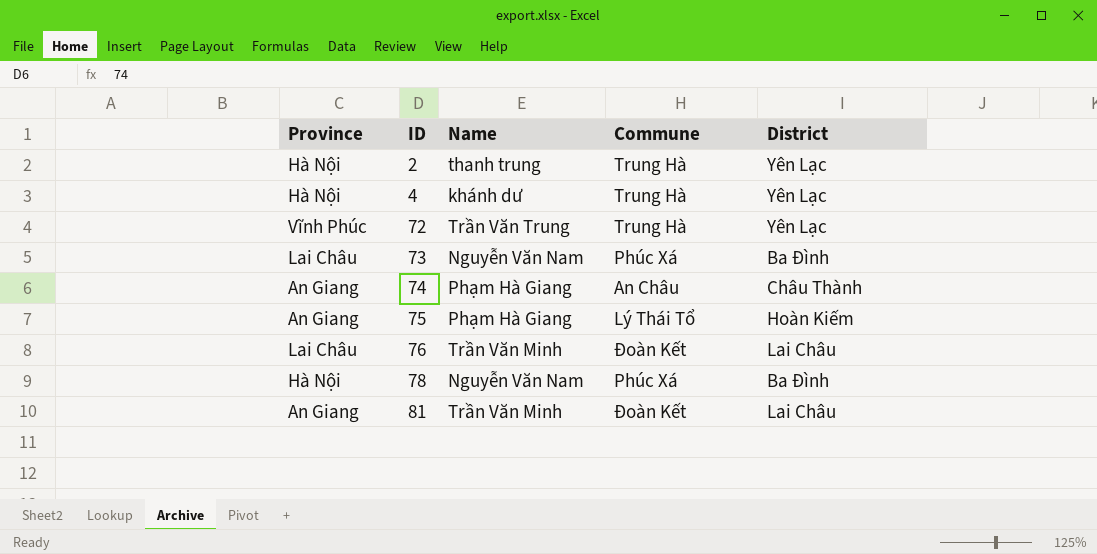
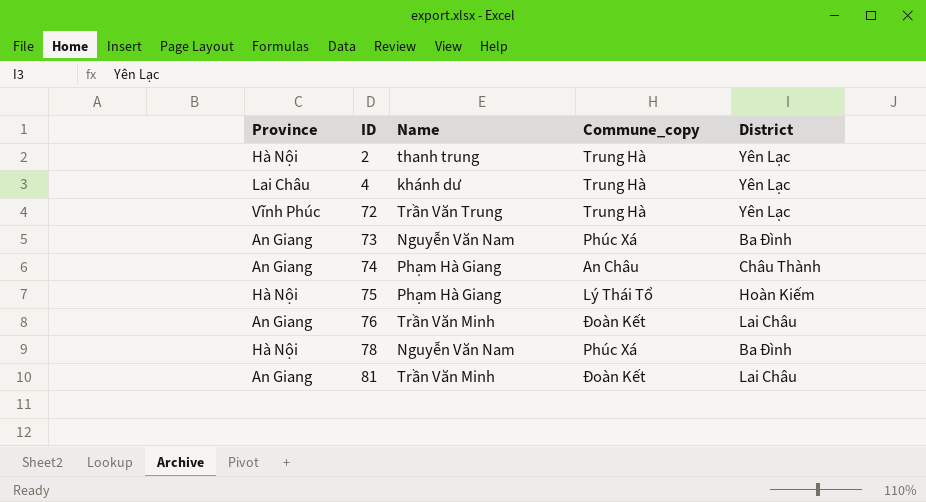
column name: Commune -> Commune_copy
4 | Province: Hà Nội -> Lai Châu
73 | Province: Lai Châu -> An Giang
75 | Province: An Giang -> Hà Nội
76 | Province: Lai Châu -> An Giang

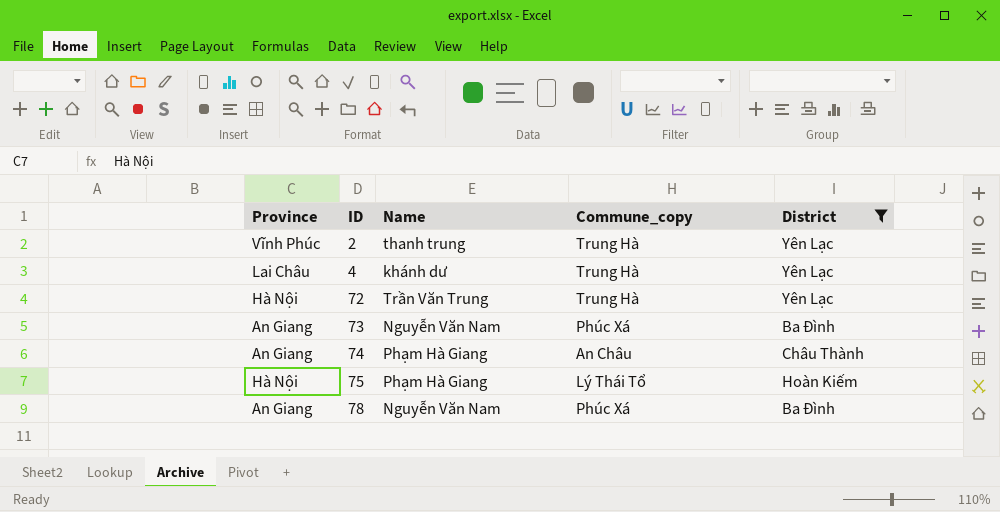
filter: none -> District != Lai Châu
2 | Province: Hà Nội -> Vĩnh Phúc
72 | Province: Vĩnh Phúc -> Hà Nội
78 | Province: Hà Nội -> An Giang

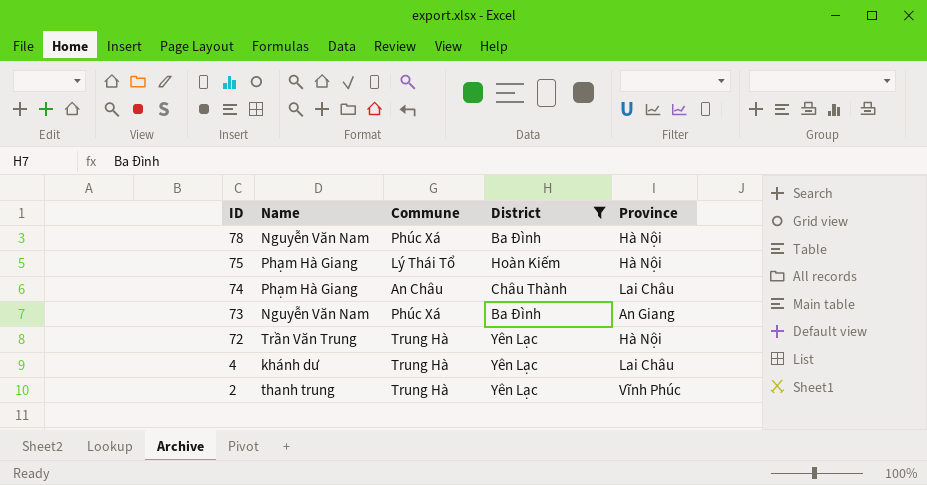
row order: ID ascending -> ID descending
column name: Commune_copy -> Commune
column Province | position: 1 -> 5
78 | Province: An Giang -> Hà Nội
74 | Province: An Giang -> Lai Châu

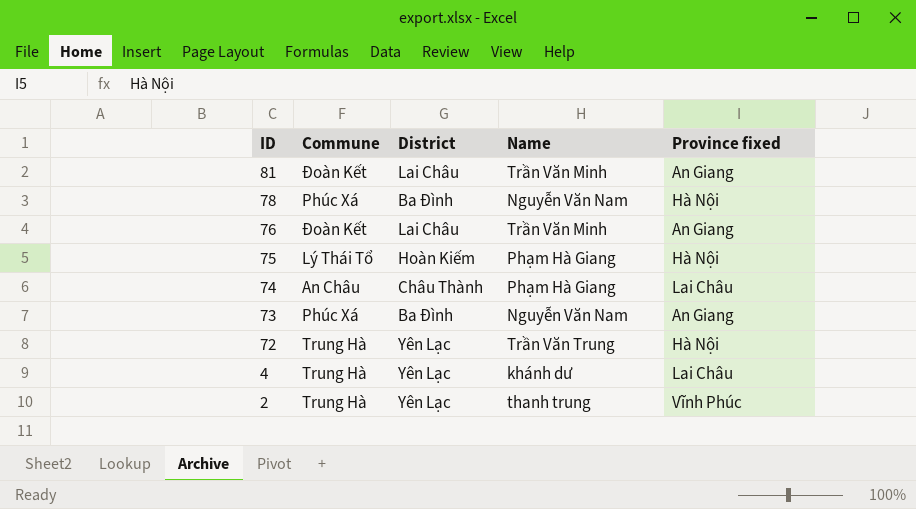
filter: District != Lai Châu -> none
column Name | position: 2 -> 4
column name: Province -> Province fixed

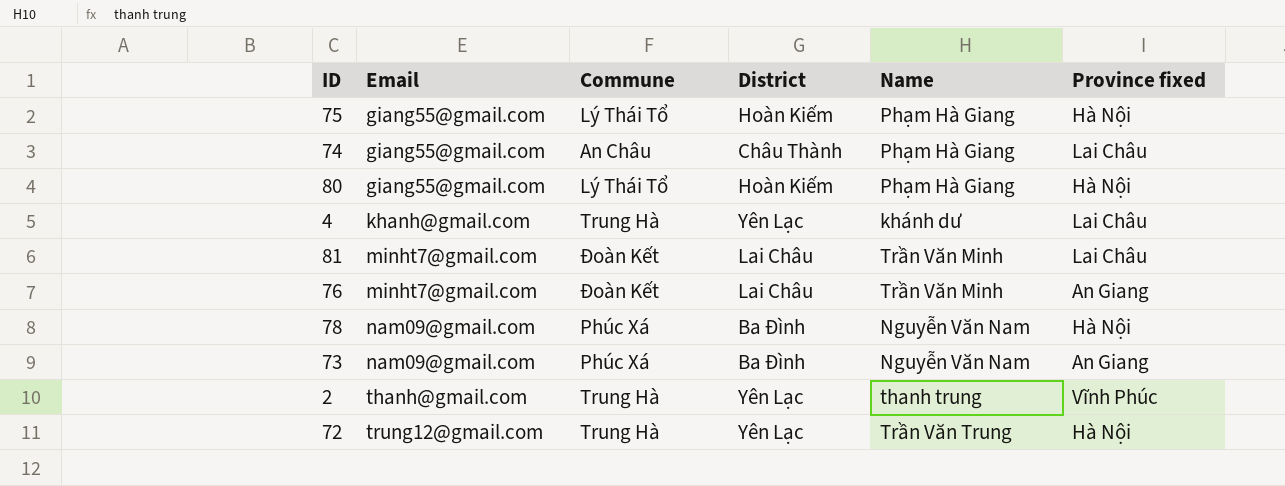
row order: ID descending -> Email ascending
column Email | position: none -> 2
row 80: none -> giang55@gmail.com | Lý Thái Tổ | Hoàn Kiếm | Phạm Hà Giang | Hà Nội
81 | Province fixed: An Giang -> Lai Châu

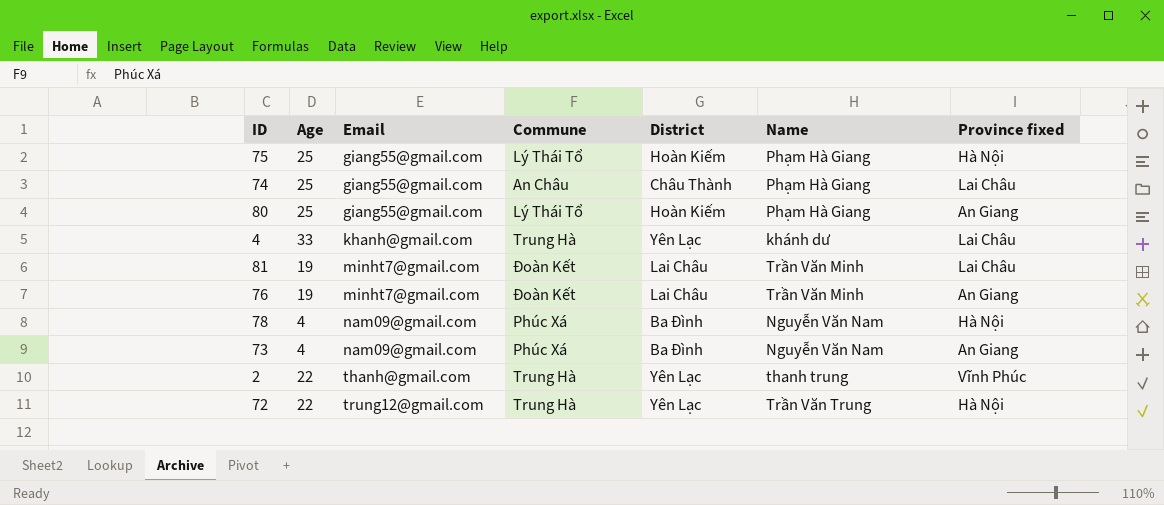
column Age | position: none -> 2
80 | Province fixed: Hà Nội -> An Giang

